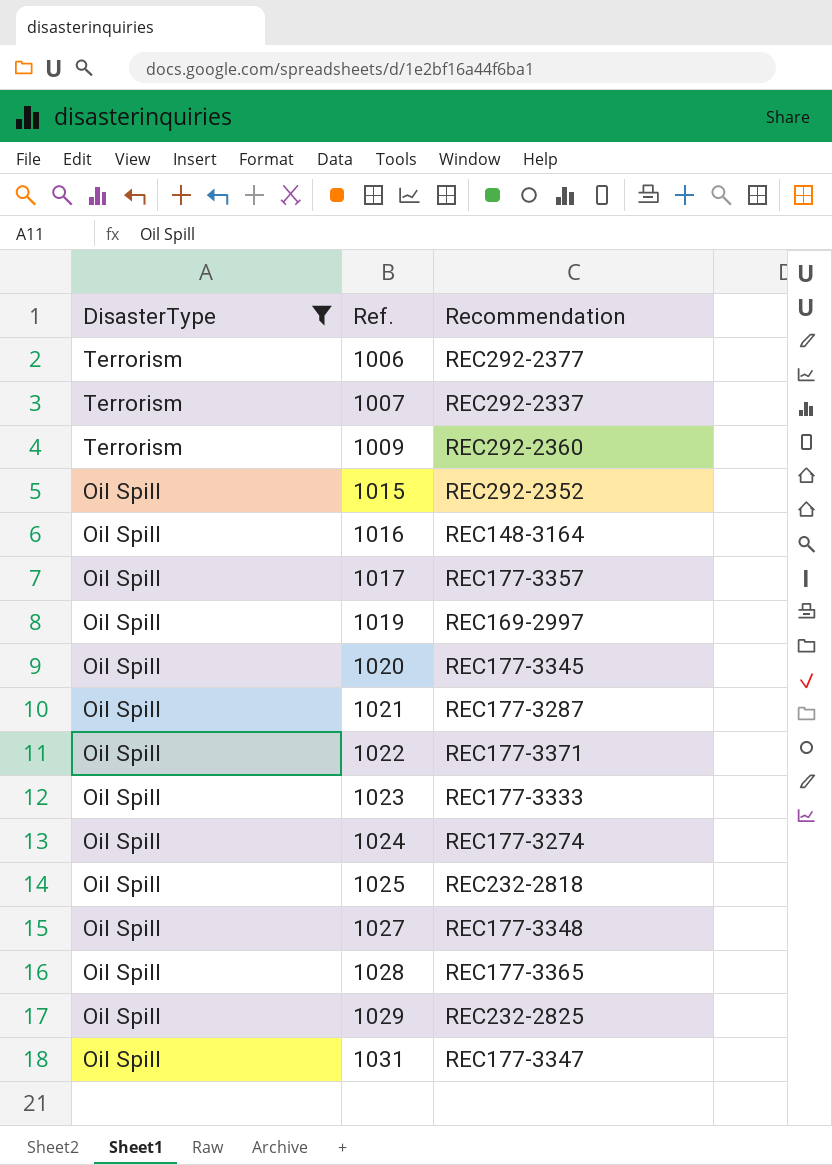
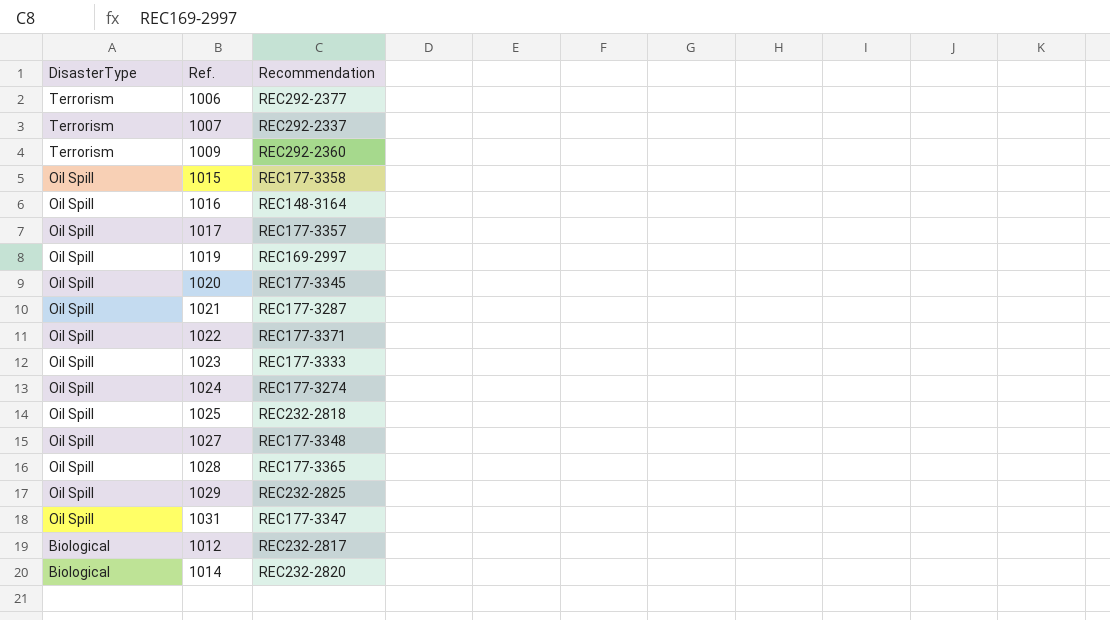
filter: DisasterType != Biological -> none
1015 | Recommendation: REC292-2352 -> REC177-3358

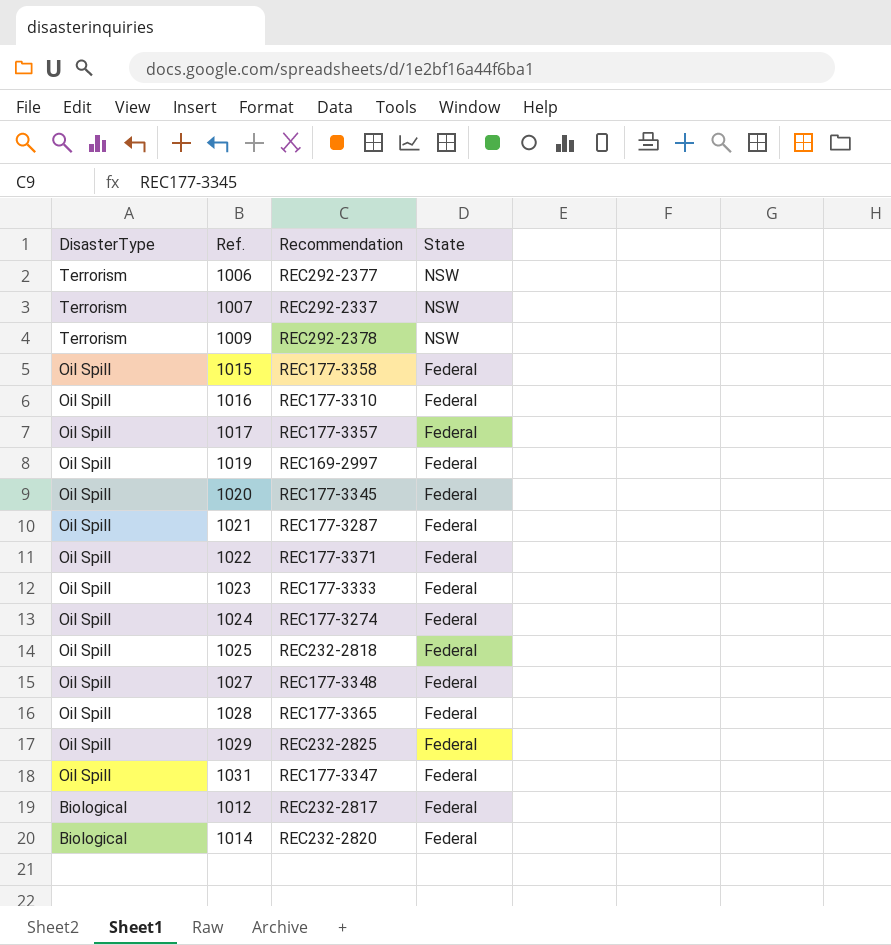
column State | position: none -> 4
1009 | Recommendation: REC292-2360 -> REC292-2378
1016 | Recommendation: REC148-3164 -> REC177-3310

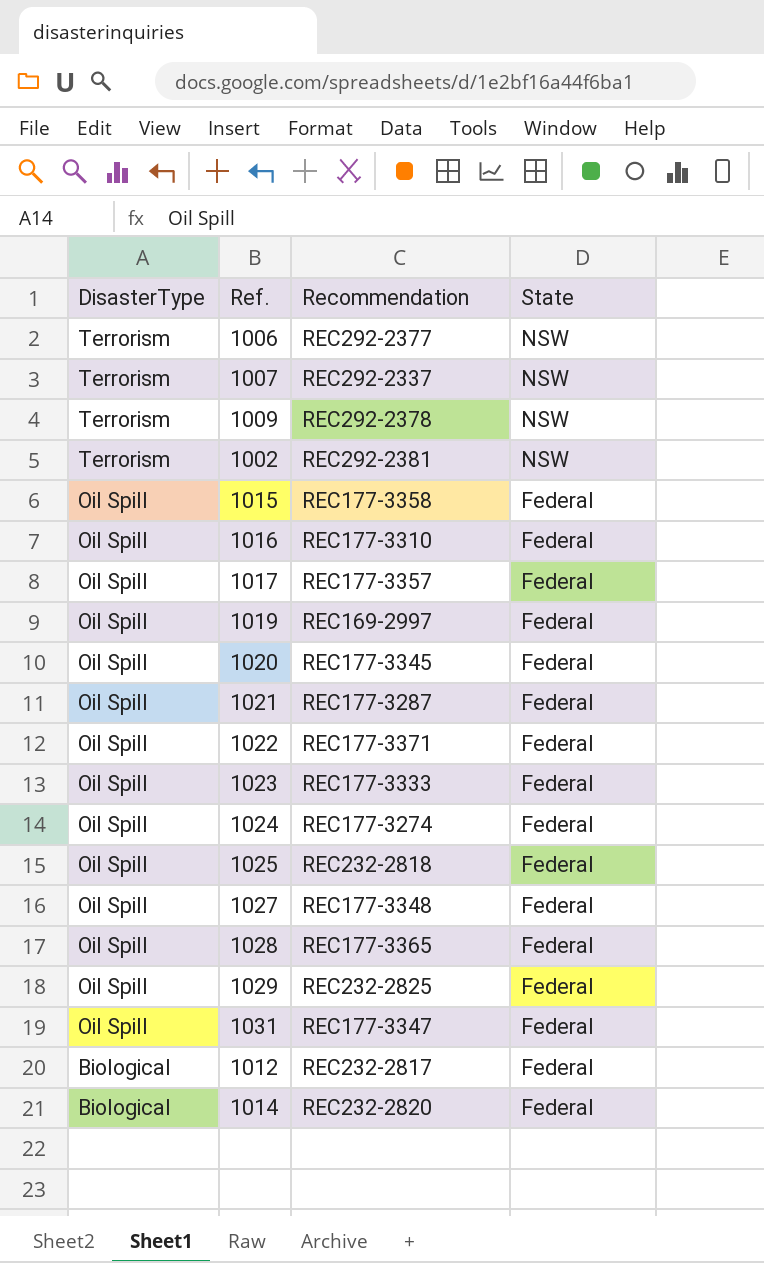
row 1002: none -> Terrorism | REC292-2381 | NSW

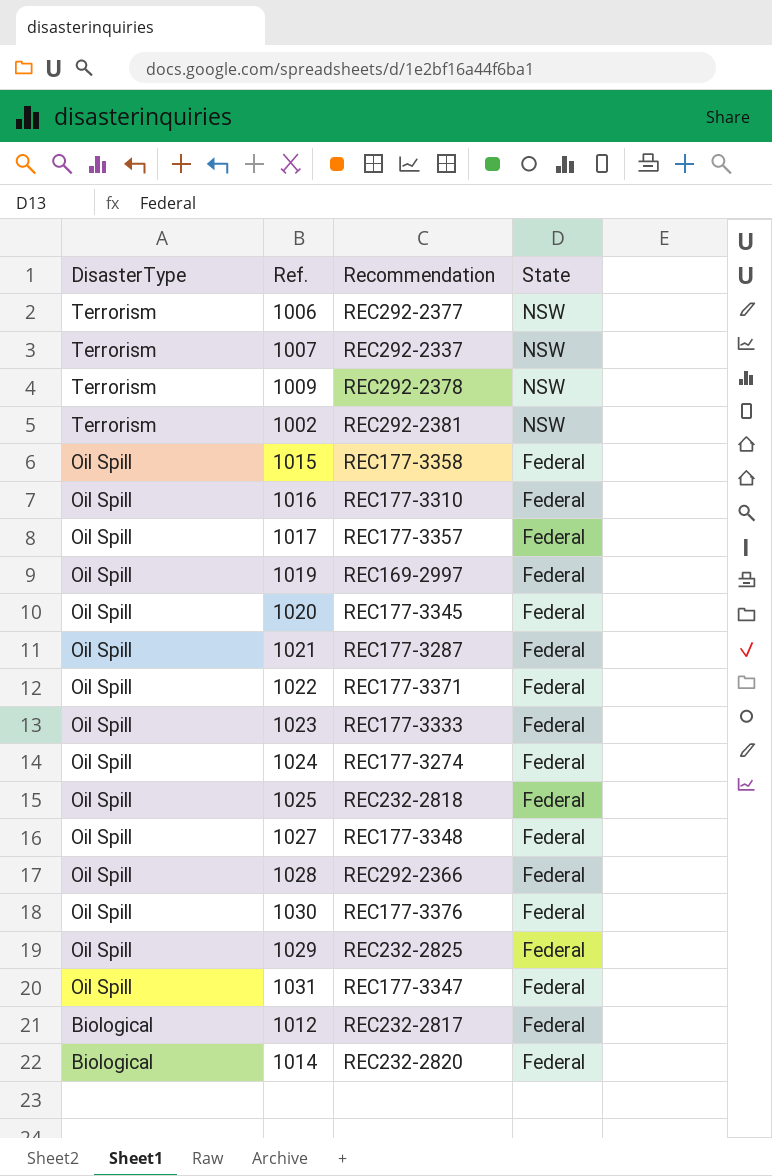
1028 | Recommendation: REC177-3365 -> REC292-2366
row 1030: none -> Oil Spill | REC177-3376 | Federal

